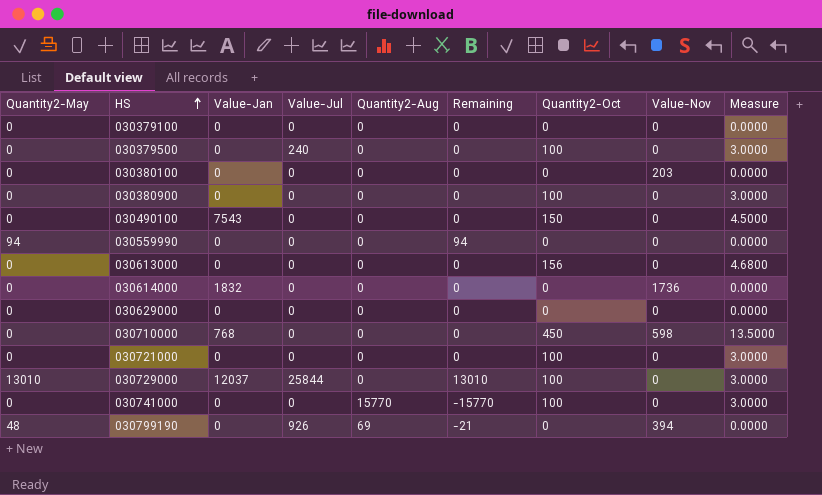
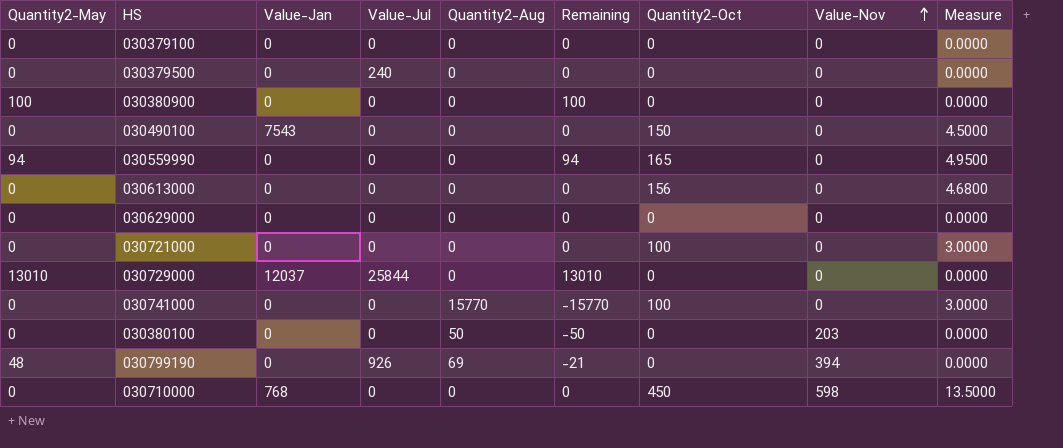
row order: HS ascending -> Value-Nov ascending
row 030614000: 0 | 1832 | 0 | 0 | 0 | 0 | 1736 | 0.0000 -> none
030379500 | Quantity2-Oct: 100 -> 0
030379500 | Measure: 3.0000 -> 0.0000
030380900 | Quantity2-May: 0 -> 100
030380900 | Remaining: 0 -> 100
030380900 | Quantity2-Oct: 100 -> 0
030380900 | Measure: 3.0000 -> 0.0000
030559990 | Quantity2-Oct: 0 -> 165
030559990 | Measure: 0.0000 -> 4.9500
030729000 | Quantity2-Oct: 100 -> 0
030729000 | Measure: 3.0000 -> 0.0000
030380100 | Quantity2-Aug: 0 -> 50
030380100 | Remaining: 0 -> -50

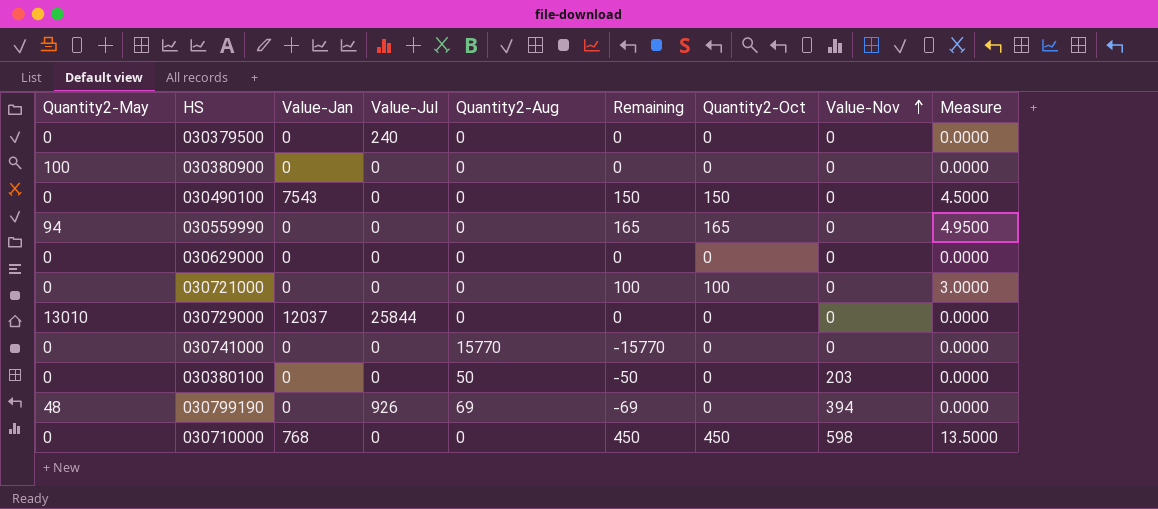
column Remaining | formula: [Quantity2-May] - [Quantity2-Aug] -> [Quantity2-Oct] - [Quantity2-Aug]
row 030379100: 0 | 0 | 0 | 0 | 0 | 0 | 0 | 0.0000 -> none
row 030613000: 0 | 0 | 0 | 0 | 0 | 156 | 0 | 4.6800 -> none
030741000 | Quantity2-Oct: 100 -> 0
030741000 | Measure: 3.0000 -> 0.0000

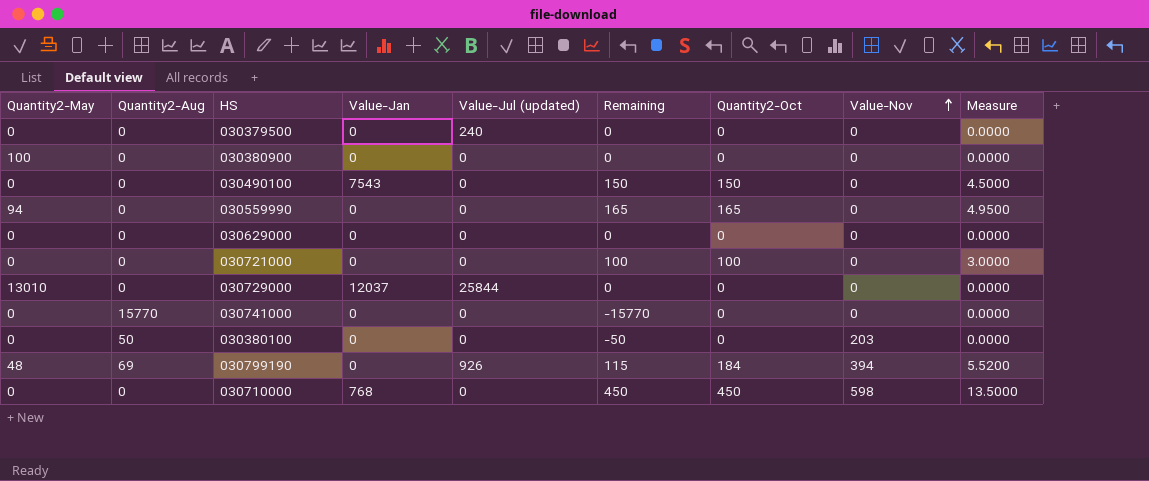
column Quantity2-Aug | position: 5 -> 2
column name: Value-Jul -> Value-Jul (updated)
030799190 | Remaining: -69 -> 115
030799190 | Quantity2-Oct: 0 -> 184
030799190 | Measure: 0.0000 -> 5.5200

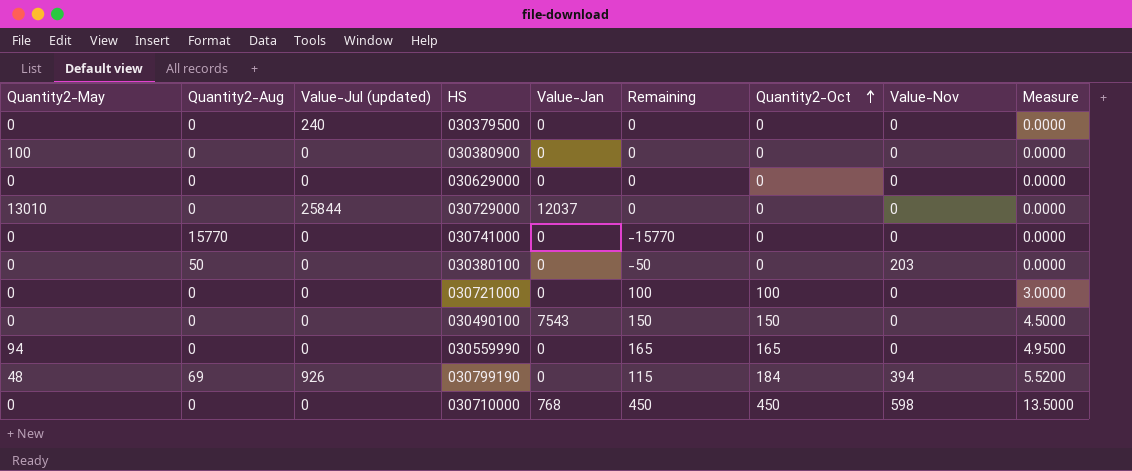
row order: Value-Nov ascending -> Quantity2-Oct ascending
column Value-Jul (updated) | position: 5 -> 3

